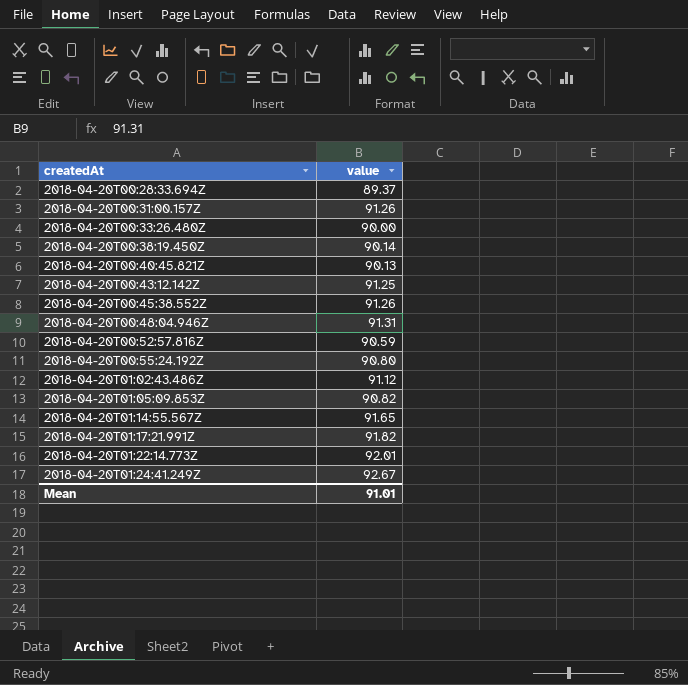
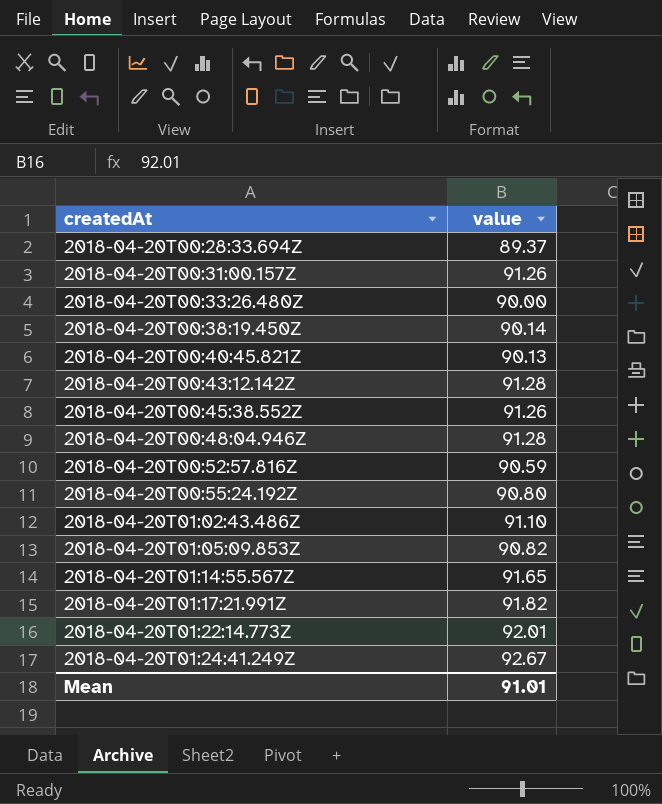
2018-04-20T00:43:12.142Z | value: 91.25 -> 91.28
2018-04-20T00:48:04.946Z | value: 91.31 -> 91.28
2018-04-20T01:02:43.486Z | value: 91.12 -> 91.10

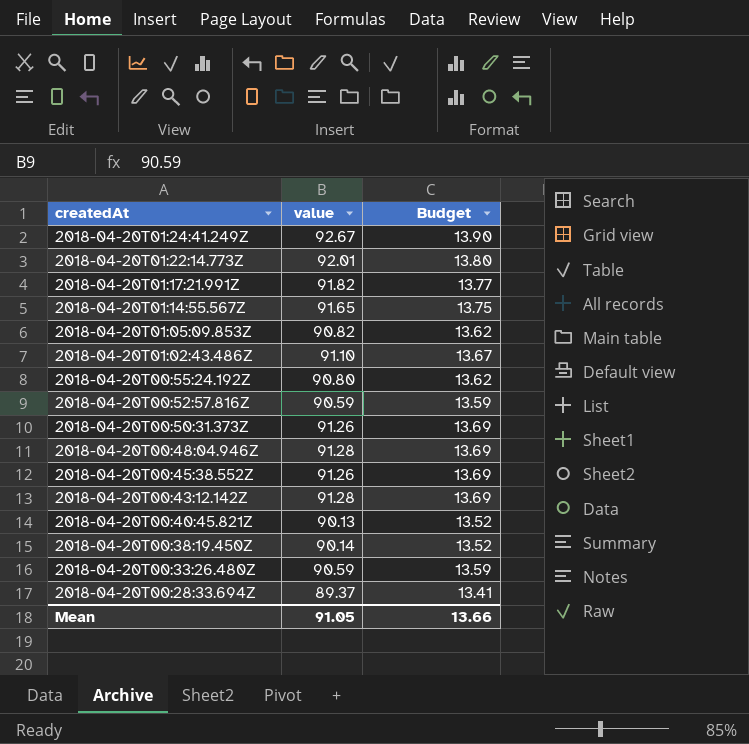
row order: createdAt ascending -> createdAt descending
column Budget | formula: none -> [value] * 0.15
row 2018-04-20T00:31:00.157Z: 91.26 -> none
row 2018-04-20T00:50:31.373Z: none -> 91.26 | 13.69
2018-04-20T00:33:26.480Z | value: 90.00 -> 90.59
Mean | value: 91.01 -> 91.05

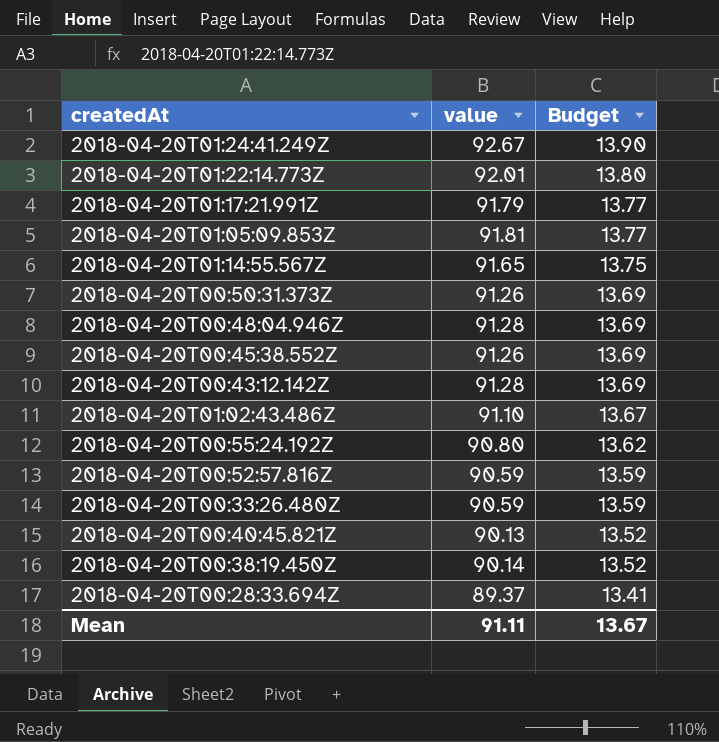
row order: createdAt descending -> Budget descending
2018-04-20T01:17:21.991Z | value: 91.82 -> 91.79
2018-04-20T01:05:09.853Z | value: 90.82 -> 91.81
2018-04-20T01:05:09.853Z | Budget: 13.62 -> 13.77
Mean | value: 91.05 -> 91.11
Mean | Budget: 13.66 -> 13.67

